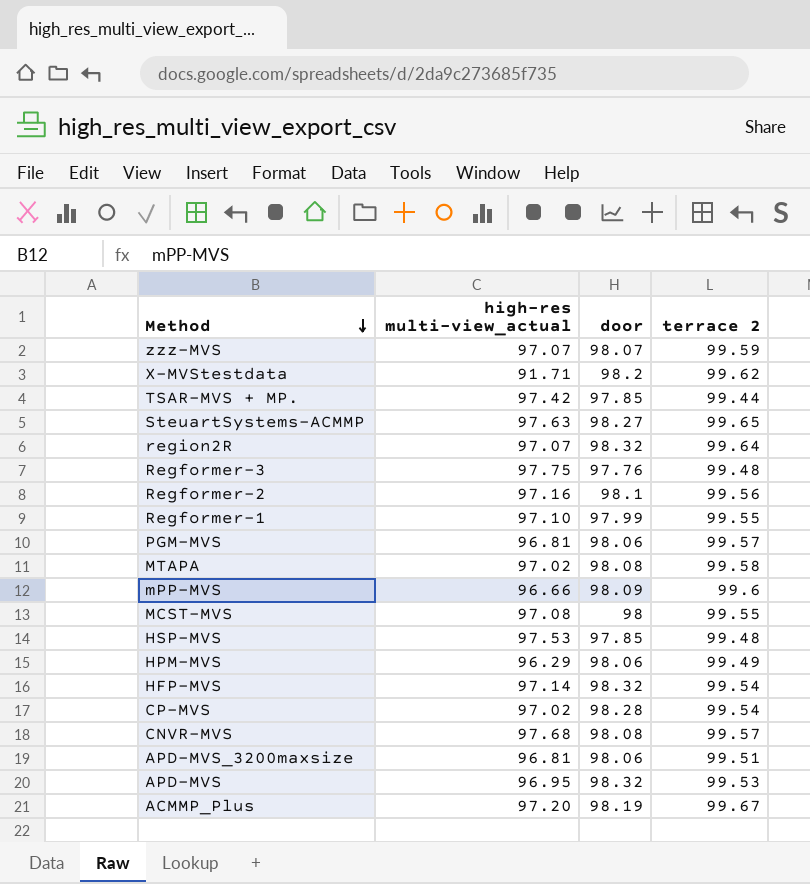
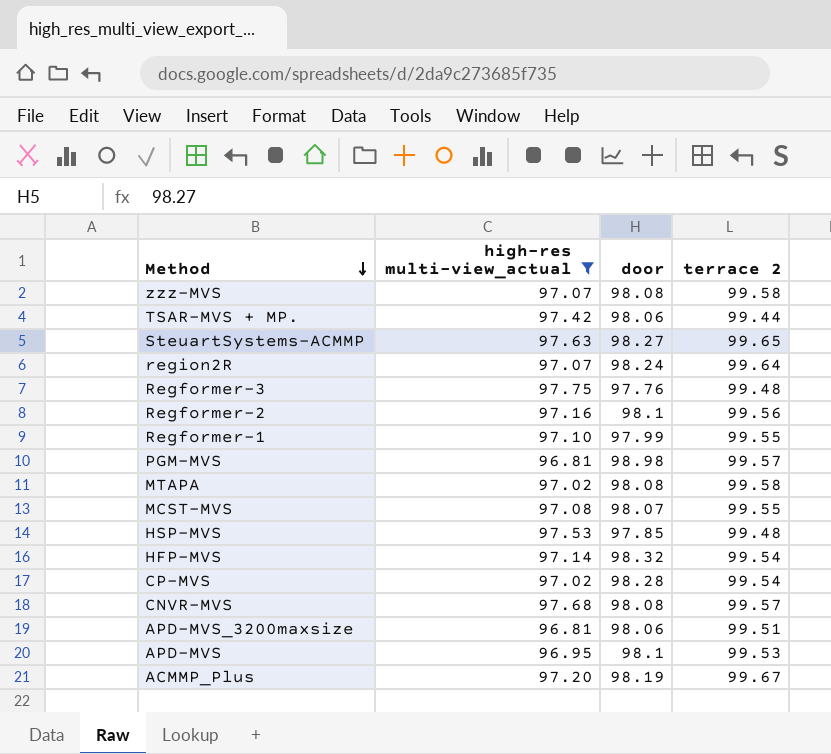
filter: none -> high-res multi-view_actual >= 96.81
zzz-MVS | door: 98.07 -> 98.08
zzz-MVS | terrace 2: 99.59 -> 99.58
TSAR-MVS + MP. | door: 97.85 -> 98.06
region2R | door: 98.32 -> 98.24
PGM-MVS | door: 98.06 -> 98.98
MCST-MVS | door: 98 -> 98.07
APD-MVS | door: 98.32 -> 98.1

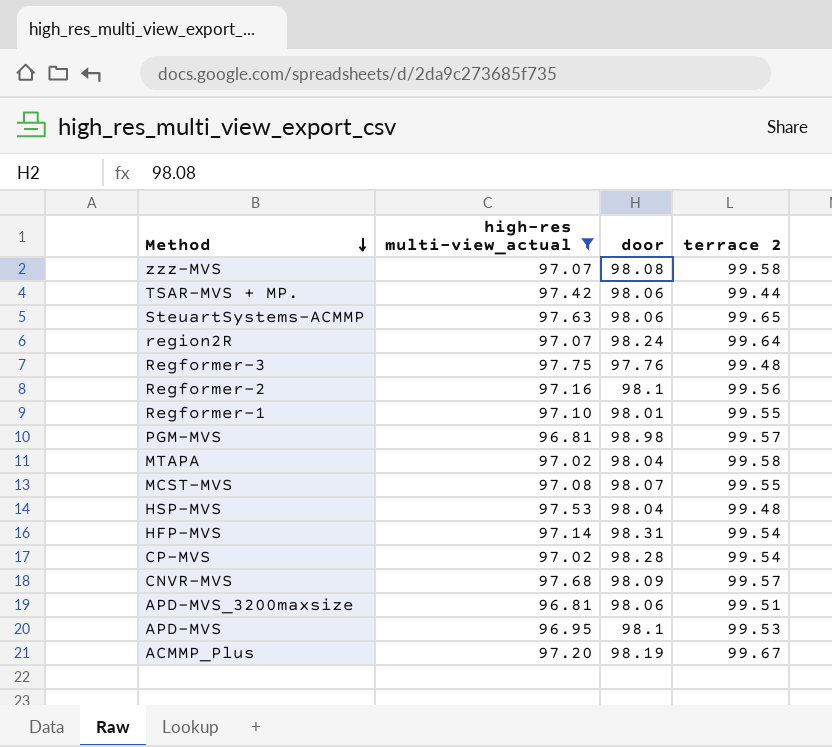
SteuartSystems-ACMMP | door: 98.27 -> 98.06
Regformer-1 | door: 97.99 -> 98.01
MTAPA | door: 98.08 -> 98.04
HSP-MVS | door: 97.85 -> 98.04
HFP-MVS | door: 98.32 -> 98.31
CNVR-MVS | door: 98.08 -> 98.09

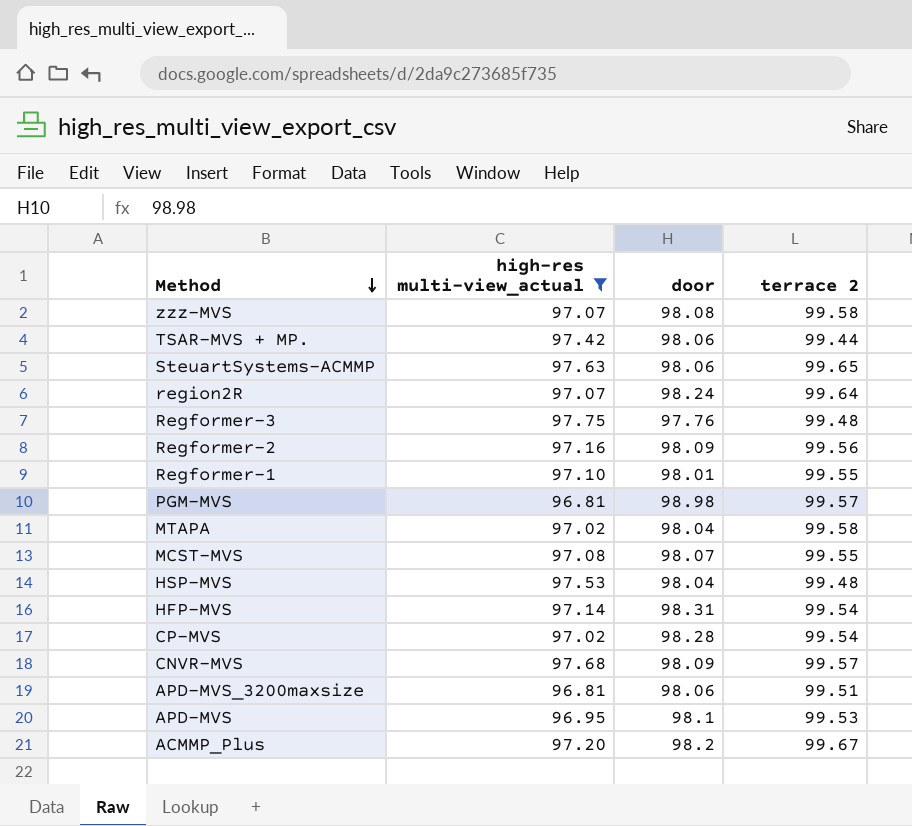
Regformer-2 | door: 98.1 -> 98.09
ACMMP_Plus | door: 98.19 -> 98.2

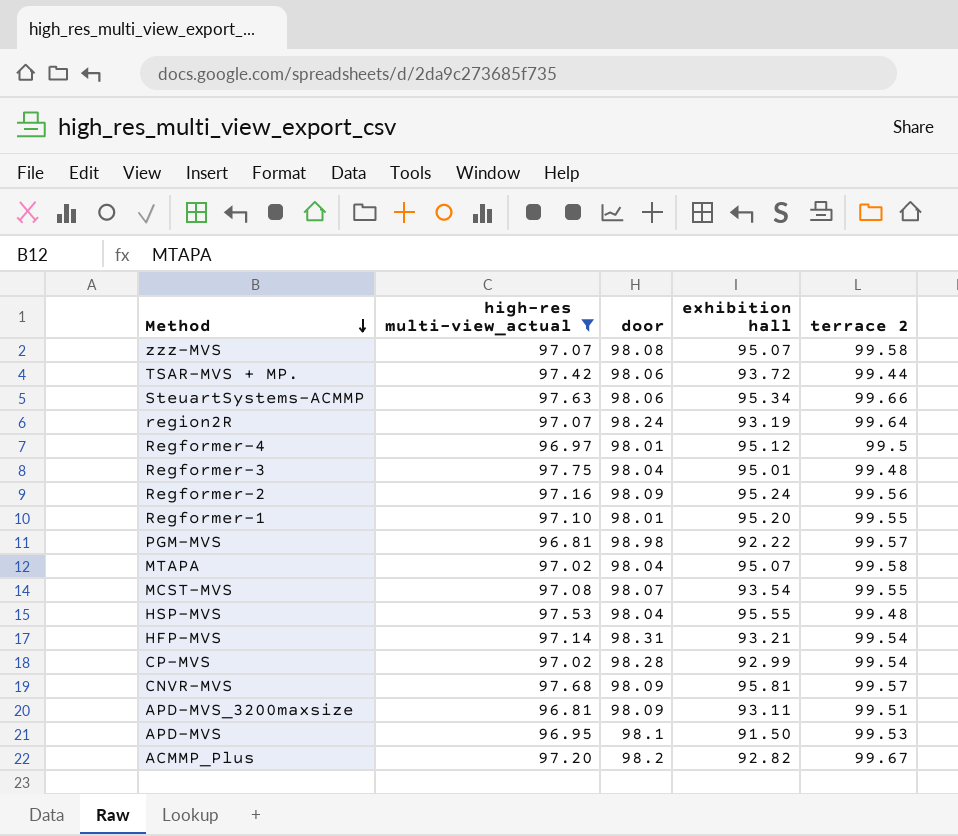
column exhibition hall | position: none -> 4
SteuartSystems-ACMMP | terrace 2: 99.65 -> 99.66
row Regformer-4: none -> 96.97 | 98.01 | 95.12 | 99.5
Regformer-3 | door: 97.76 -> 98.04
APD-MVS_3200maxsize | door: 98.06 -> 98.09

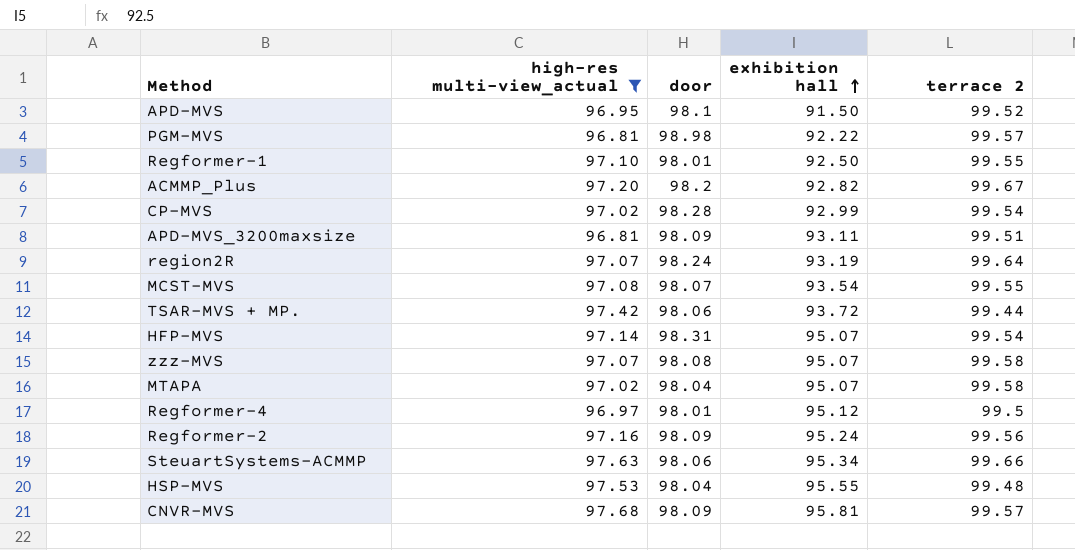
row order: Method descending -> exhibition hall ascending
row Regformer-3: 97.75 | 98.04 | 95.01 | 99.48 -> none
APD-MVS | terrace 2: 99.53 -> 99.52
Regformer-1 | exhibition hall: 95.20 -> 92.50
HFP-MVS | exhibition hall: 93.21 -> 95.07

